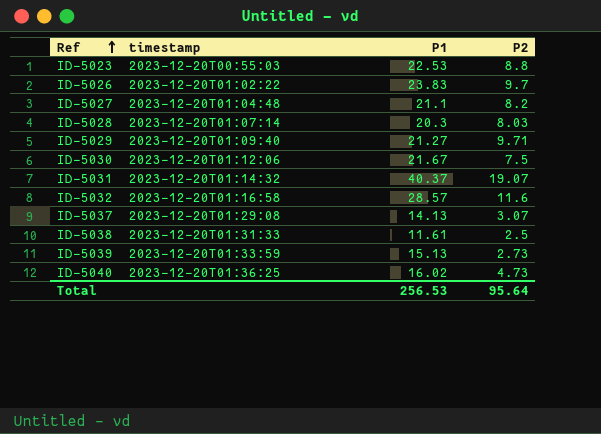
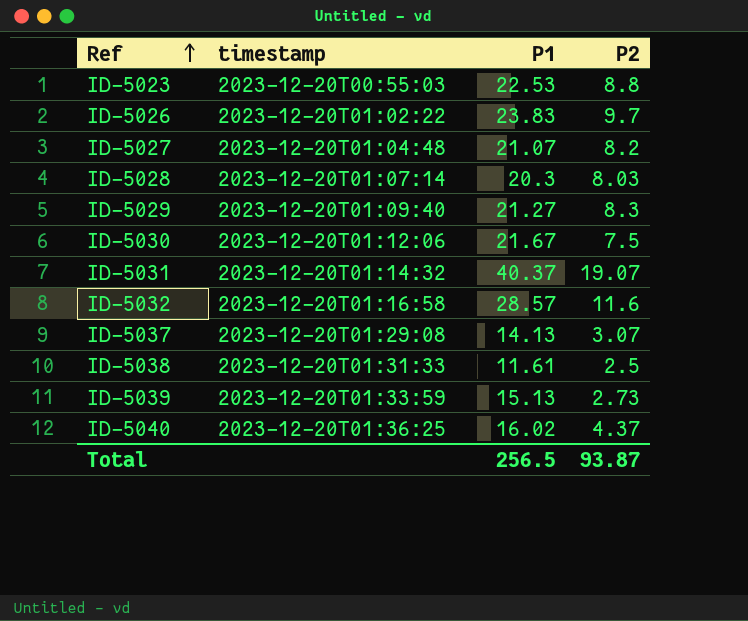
ID-5027 | P1: 21.1 -> 21.07
ID-5029 | P2: 9.71 -> 8.3
ID-5040 | P2: 4.73 -> 4.37
Total | P1: 256.53 -> 256.5
Total | P2: 95.64 -> 93.87

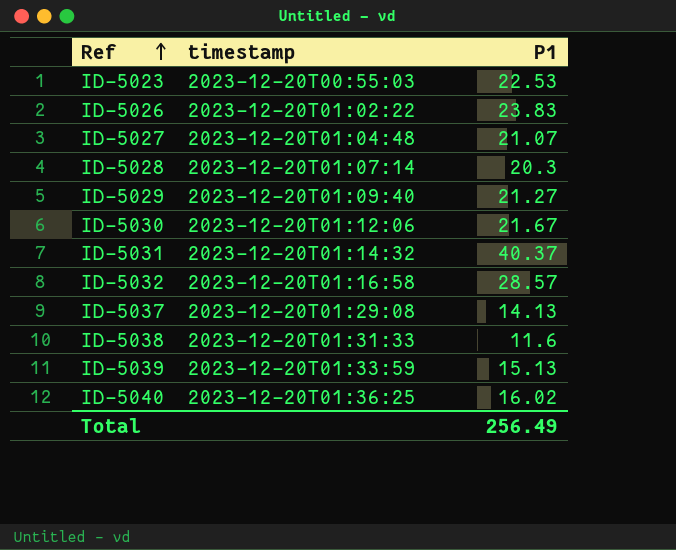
column P2 | position: 4 -> none
ID-5038 | P1: 11.61 -> 11.6
Total | P1: 256.5 -> 256.49

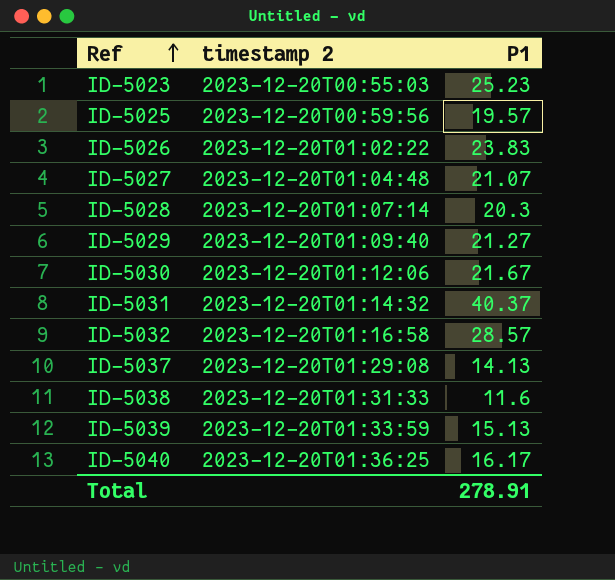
column name: timestamp -> timestamp 2
ID-5023 | P1: 22.53 -> 25.23
row ID-5025: none -> 2023-12-20T00:59:56 | 19.57
ID-5040 | P1: 16.02 -> 16.17
Total | P1: 256.49 -> 278.91

